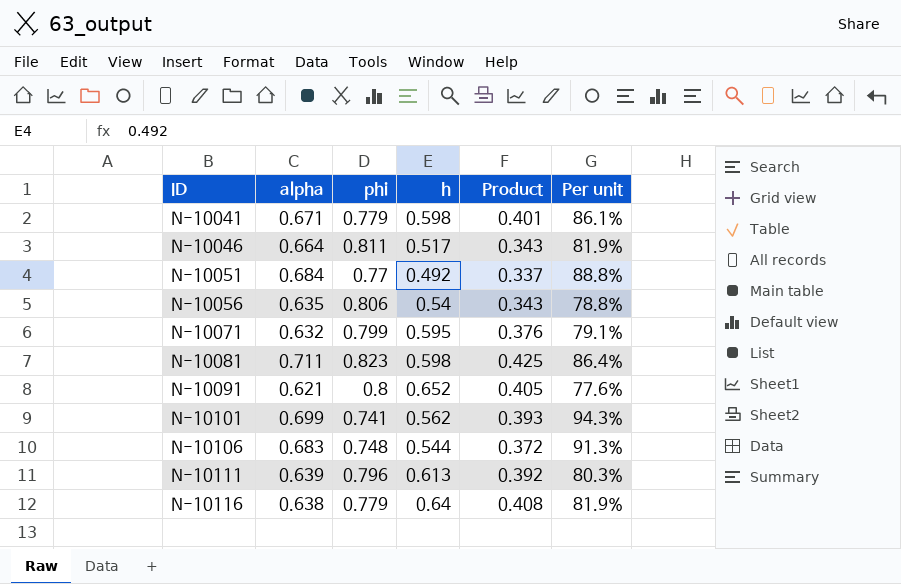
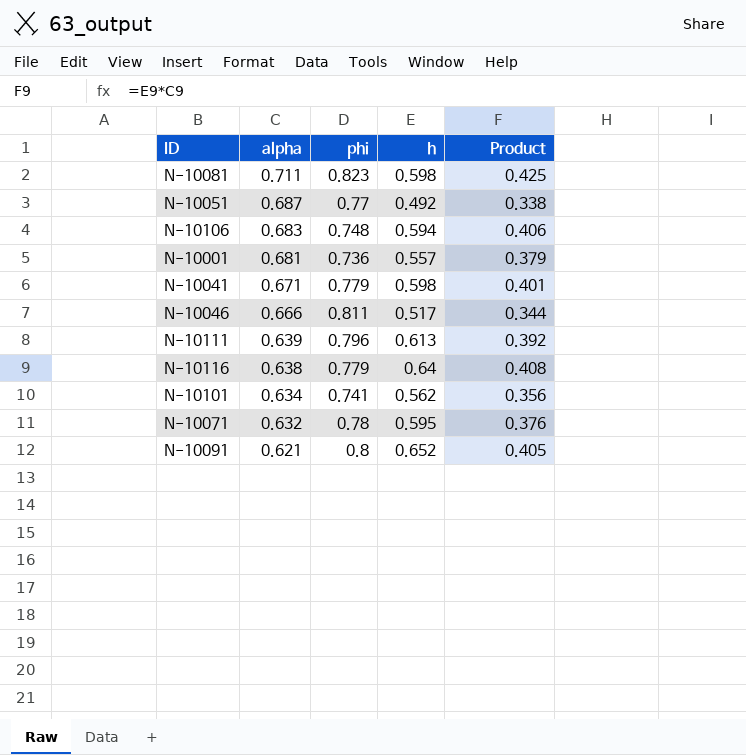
row order: ID ascending -> alpha descending
column Per unit | formula: [alpha] / [phi] -> none
row N-10056: 0.635 | 0.806 | 0.54 | 0.343 | 78.8% -> none
N-10051 | alpha: 0.684 -> 0.687
N-10051 | Product: 0.337 -> 0.338
N-10106 | h: 0.544 -> 0.594
N-10106 | Product: 0.372 -> 0.406
row N-10001: none -> 0.681 | 0.736 | 0.557 | 0.379
N-10046 | alpha: 0.664 -> 0.666
N-10046 | Product: 0.343 -> 0.344
N-10101 | alpha: 0.699 -> 0.634
N-10101 | Product: 0.393 -> 0.356
N-10071 | phi: 0.799 -> 0.78

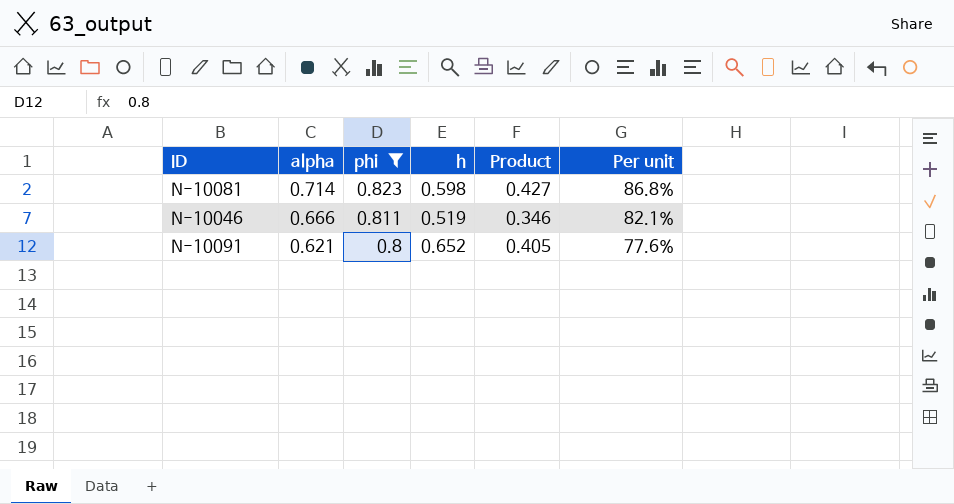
filter: none -> phi >= 0.8
column Per unit | formula: none -> [alpha] / [phi]
N-10081 | alpha: 0.711 -> 0.714
N-10081 | Product: 0.425 -> 0.427
N-10046 | h: 0.517 -> 0.519
N-10046 | Product: 0.344 -> 0.346

